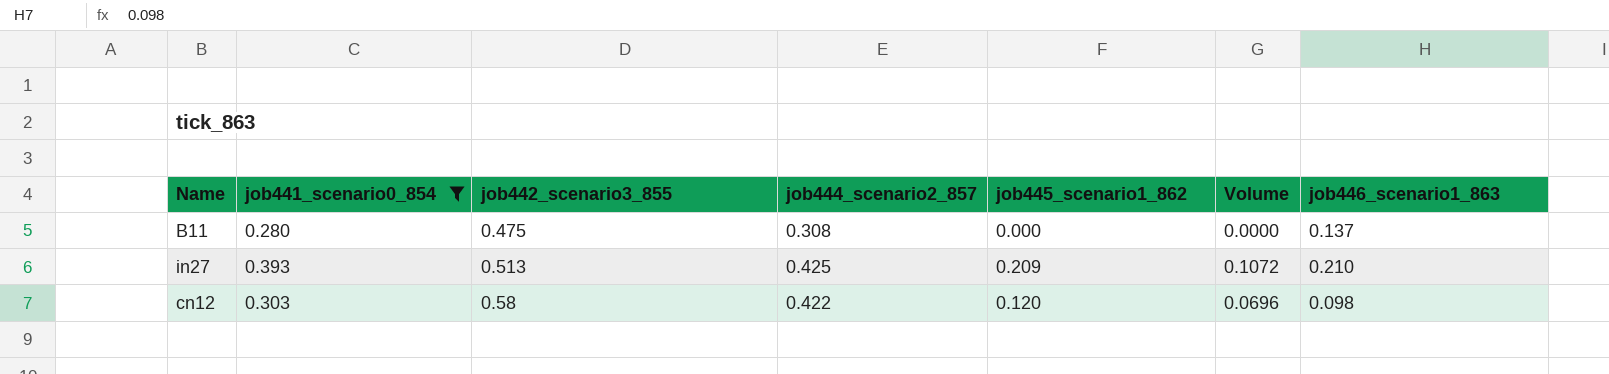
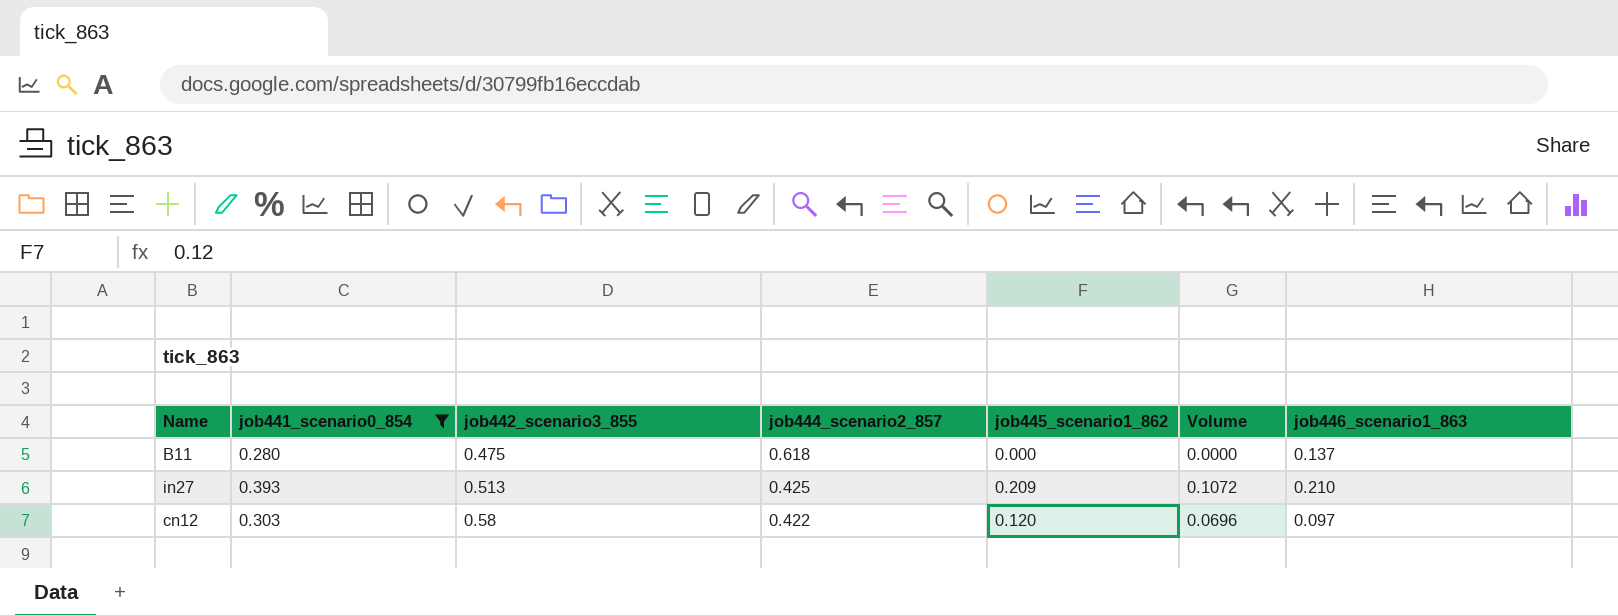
B11 | job444_scenario2_857: 0.308 -> 0.618
cn12 | job446_scenario1_863: 0.098 -> 0.097

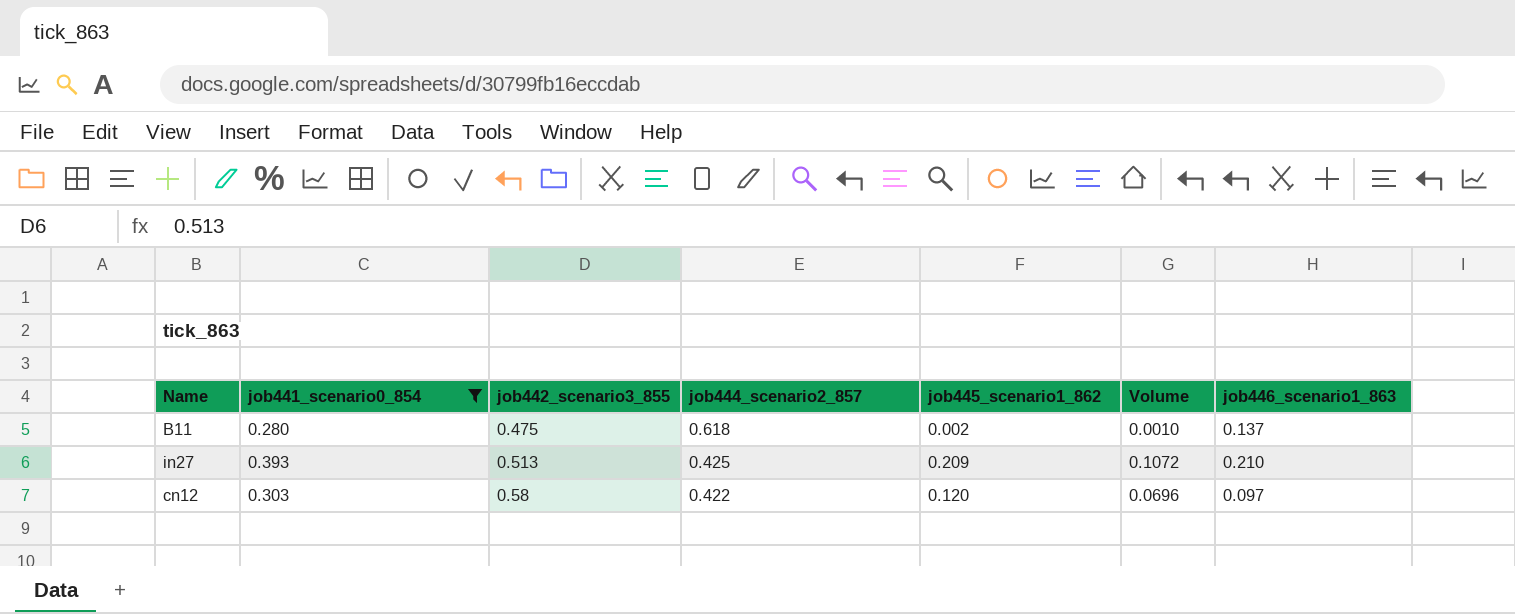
B11 | job445_scenario1_862: 0.000 -> 0.002
B11 | Volume: 0.0000 -> 0.0010

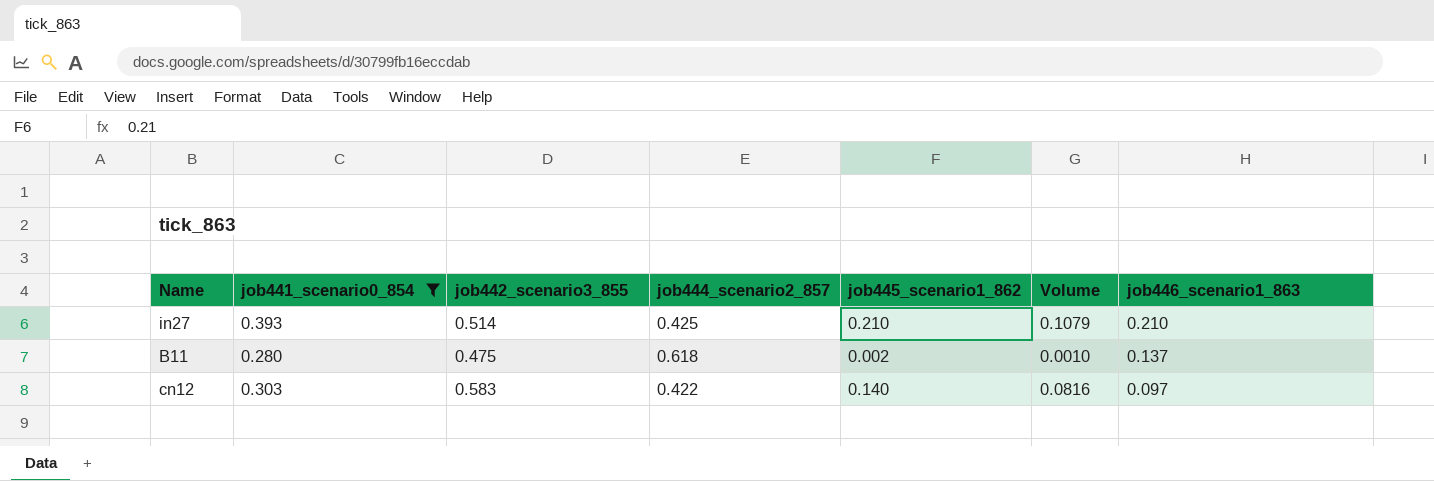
row order: job442_scenario3_855 ascending -> job446_scenario1_863 descending
in27 | job442_scenario3_855: 0.513 -> 0.514
in27 | job445_scenario1_862: 0.209 -> 0.210
in27 | Volume: 0.1072 -> 0.1079
cn12 | job442_scenario3_855: 0.58 -> 0.583
cn12 | job445_scenario1_862: 0.120 -> 0.140
cn12 | Volume: 0.0696 -> 0.0816

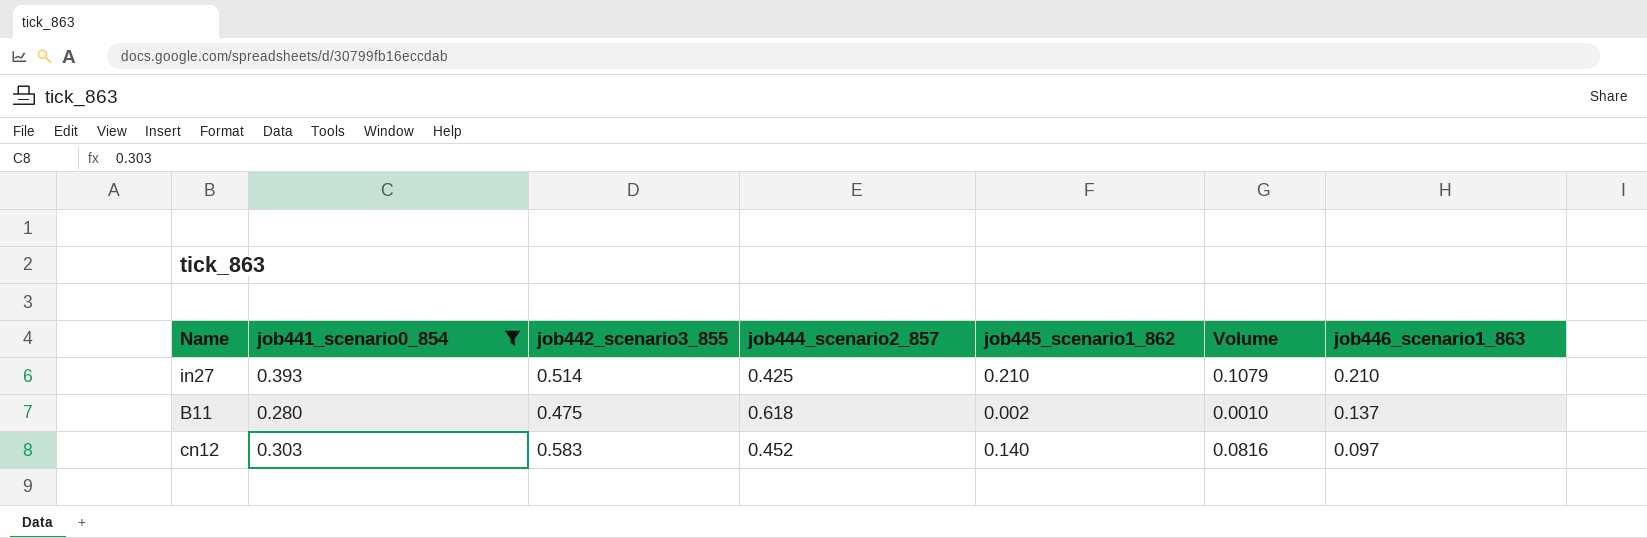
cn12 | job444_scenario2_857: 0.422 -> 0.452

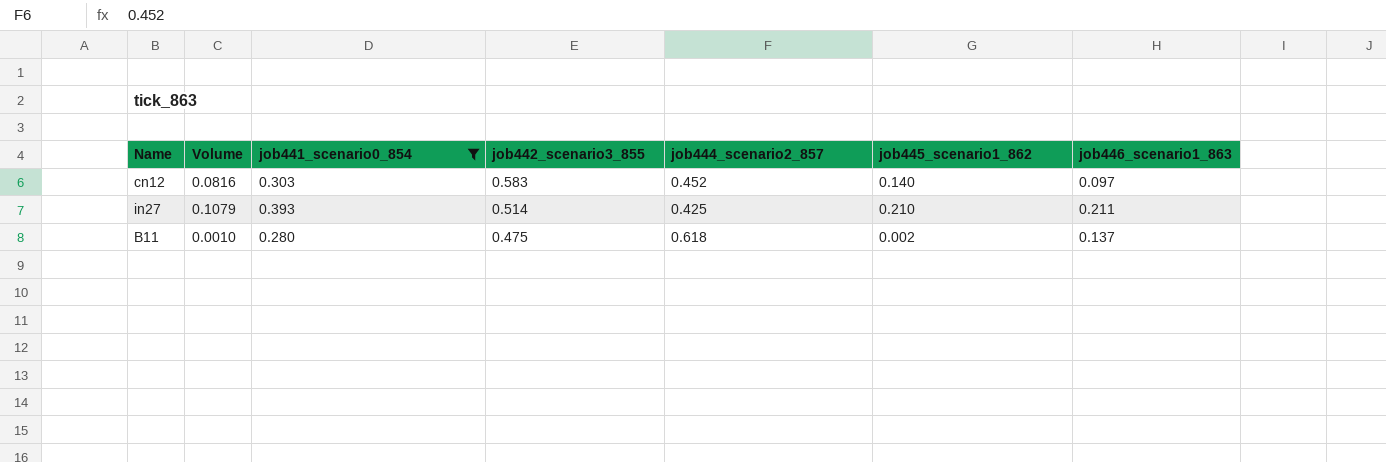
row order: job446_scenario1_863 descending -> job442_scenario3_855 descending
column Volume | position: 6 -> 2
in27 | job446_scenario1_863: 0.210 -> 0.211

